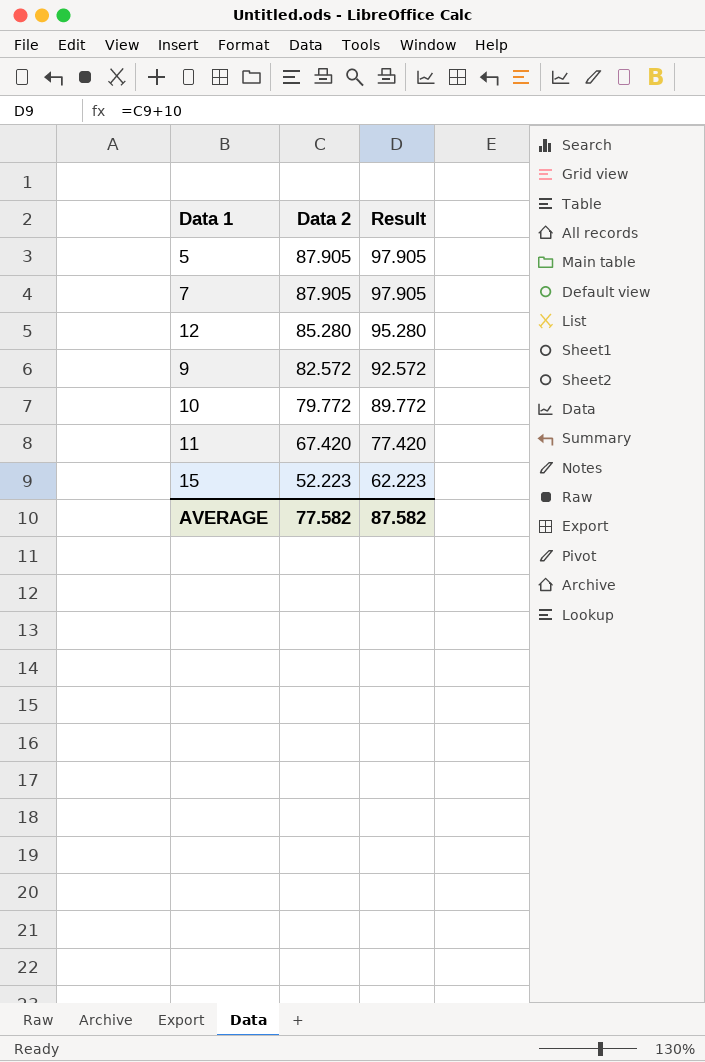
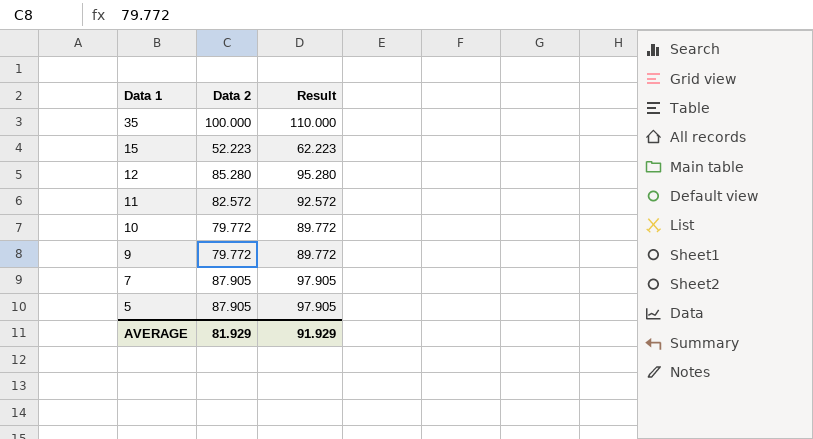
row order: Data 2 descending -> Data 1 descending
row 35: none -> 100.000 | 110.000
11 | Data 2: 67.420 -> 82.572
11 | Result: 77.420 -> 92.572
9 | Data 2: 82.572 -> 79.772
9 | Result: 92.572 -> 89.772
AVERAGE | Data 2: 77.582 -> 81.929
AVERAGE | Result: 87.582 -> 91.929

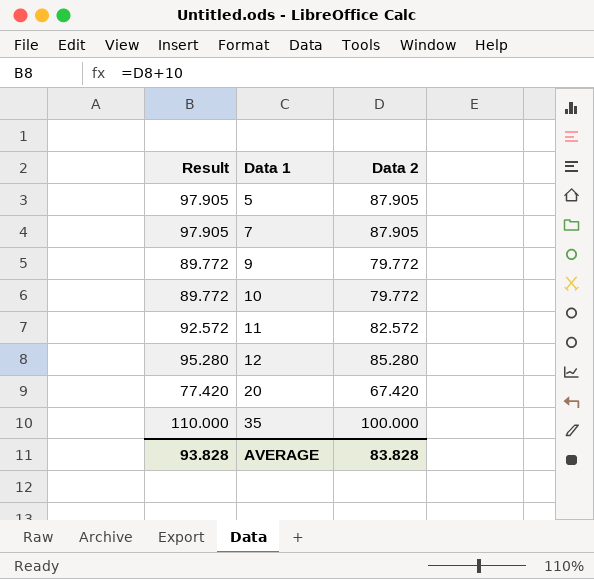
row order: Data 1 descending -> Data 1 ascending
column Result | position: 3 -> 1
row 15: 52.223 | 62.223 -> none
row 20: none -> 77.420 | 67.420
AVERAGE | Result: 91.929 -> 93.828
AVERAGE | Data 2: 81.929 -> 83.828

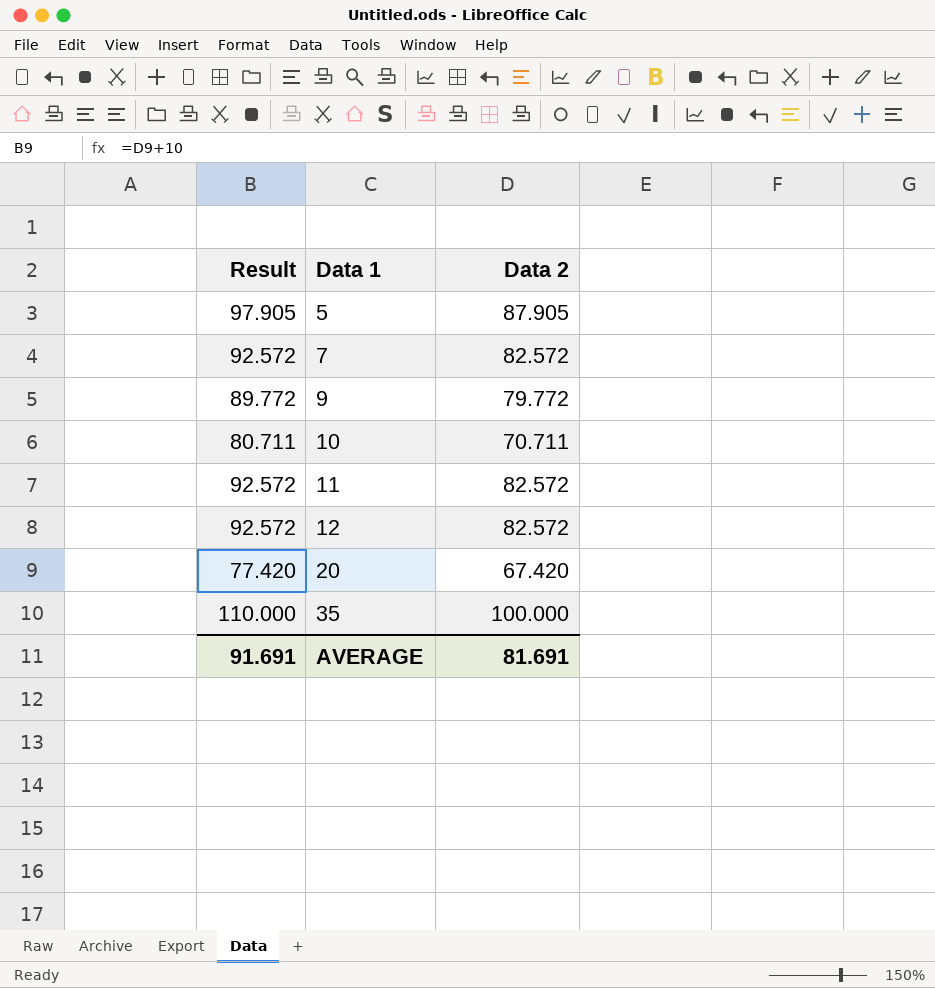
7 | Result: 97.905 -> 92.572
7 | Data 2: 87.905 -> 82.572
10 | Result: 89.772 -> 80.711
10 | Data 2: 79.772 -> 70.711
12 | Result: 95.280 -> 92.572
12 | Data 2: 85.280 -> 82.572
AVERAGE | Result: 93.828 -> 91.691
AVERAGE | Data 2: 83.828 -> 81.691

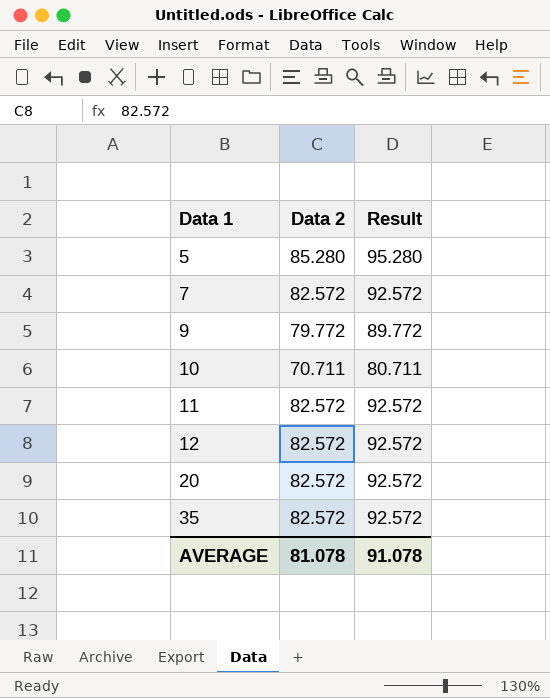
column Result | position: 1 -> 3
5 | Data 2: 87.905 -> 85.280
5 | Result: 97.905 -> 95.280
20 | Data 2: 67.420 -> 82.572
20 | Result: 77.420 -> 92.572
35 | Data 2: 100.000 -> 82.572
35 | Result: 110.000 -> 92.572
AVERAGE | Data 2: 81.691 -> 81.078
AVERAGE | Result: 91.691 -> 91.078

